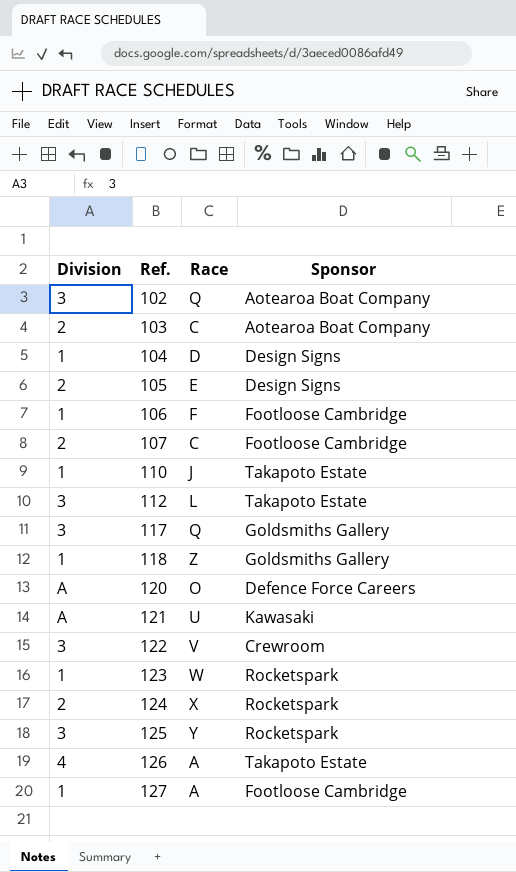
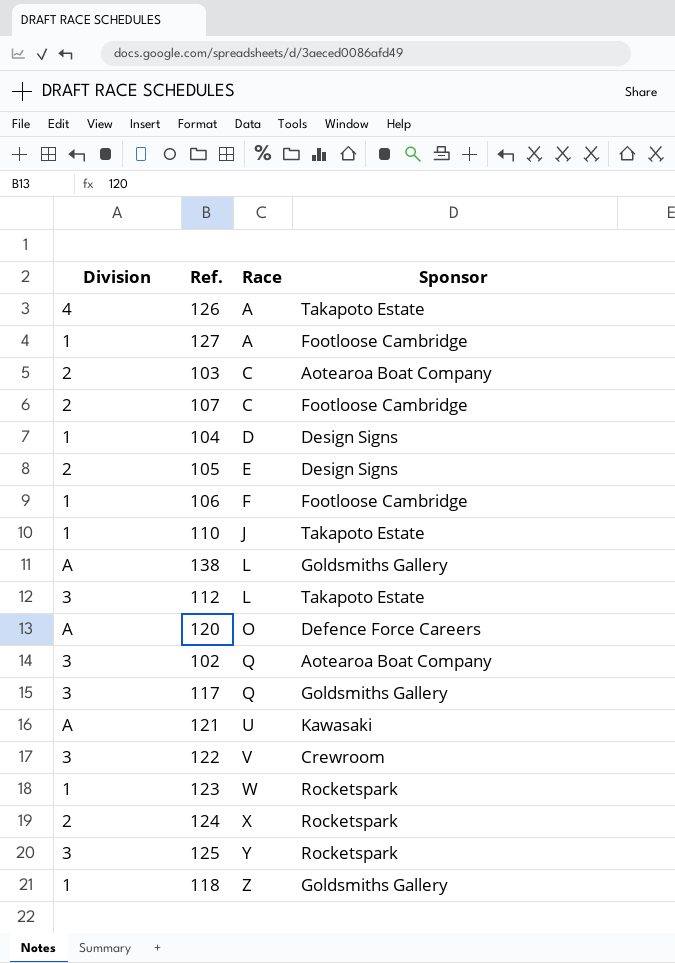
row order: Ref. ascending -> Race ascending
row 138: none -> A | L | Goldsmiths Gallery

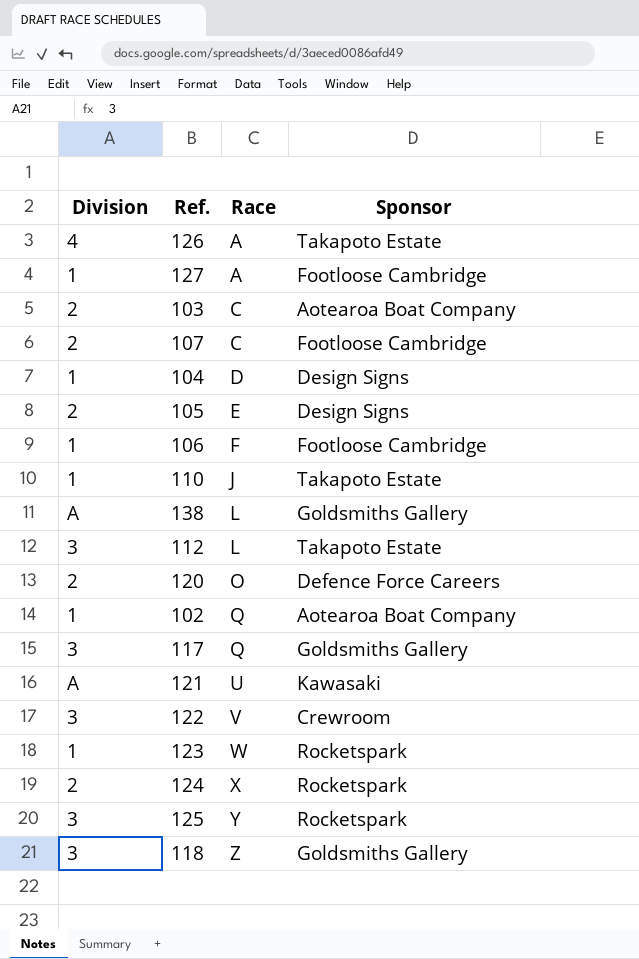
120 | Division: A -> 2
102 | Division: 3 -> 1
118 | Division: 1 -> 3

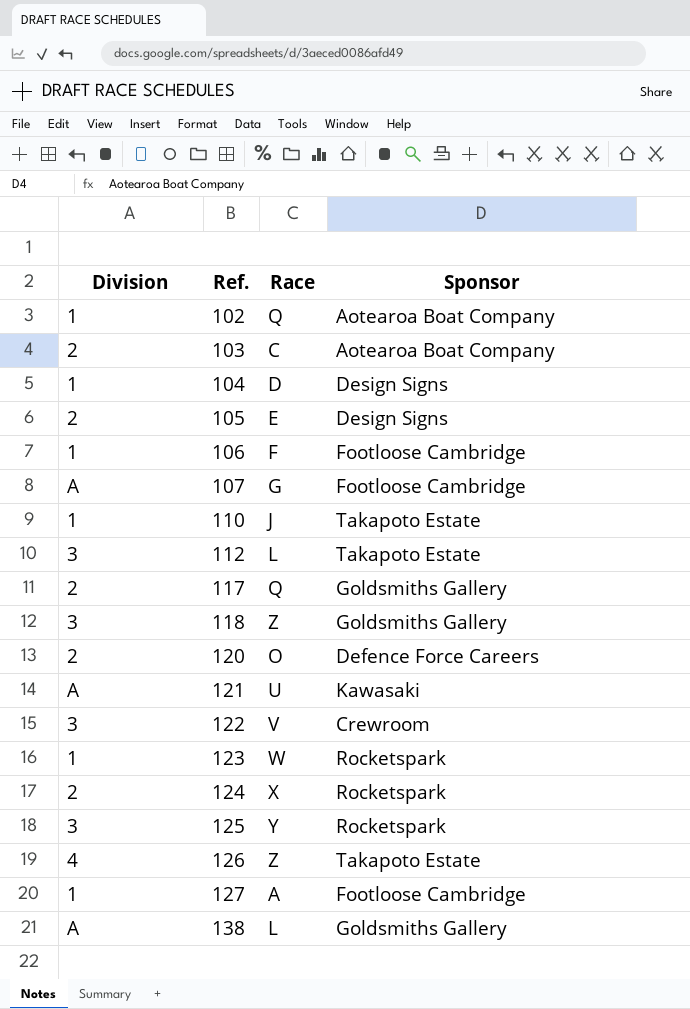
row order: Race ascending -> Ref. ascending
107 | Division: 2 -> A
107 | Race: C -> G
117 | Division: 3 -> 2
126 | Race: A -> Z

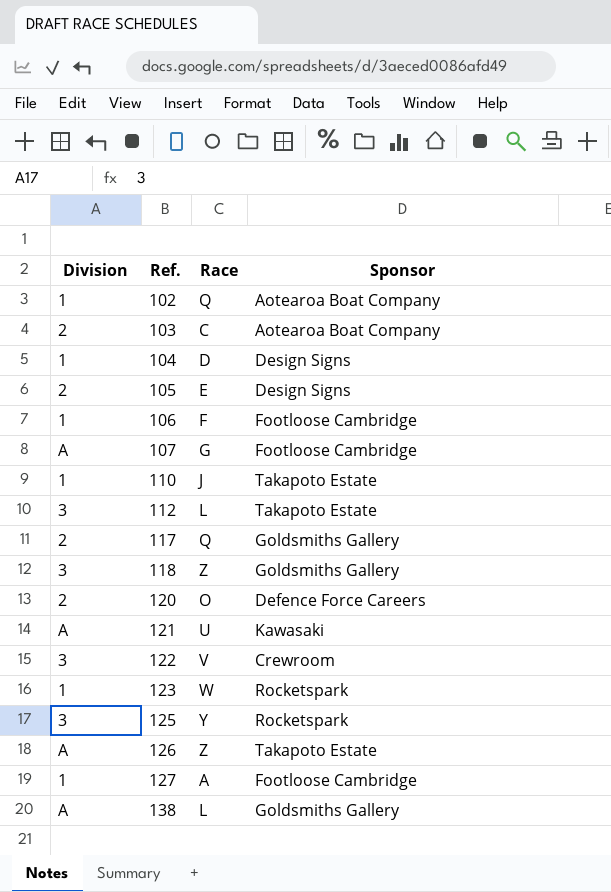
row 124: 2 | X | Rocketspark -> none
126 | Division: 4 -> A

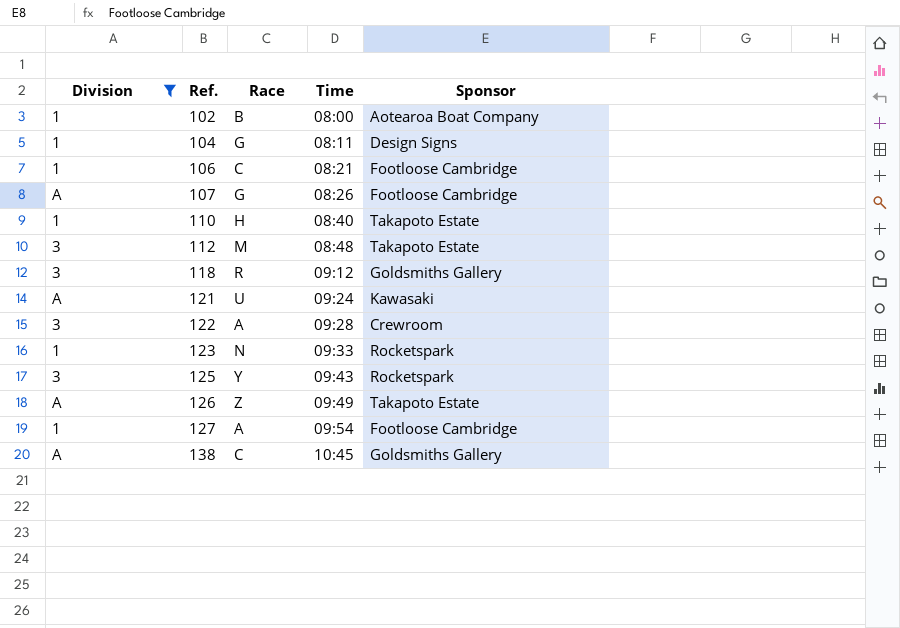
filter: none -> Division != 2
column Time | position: none -> 4
102 | Race: Q -> B
104 | Race: D -> G
106 | Race: F -> C
110 | Race: J -> H
112 | Race: L -> M
118 | Race: Z -> R
122 | Race: V -> A
123 | Race: W -> N
138 | Race: L -> C

